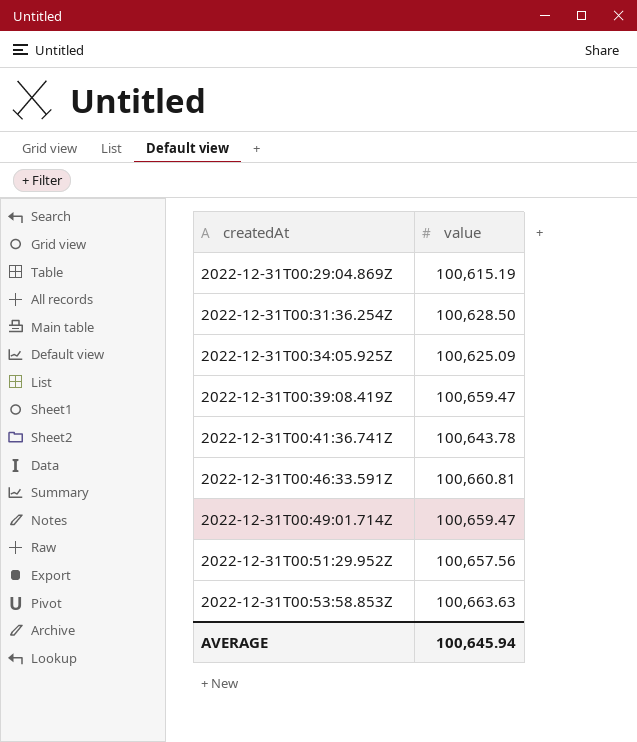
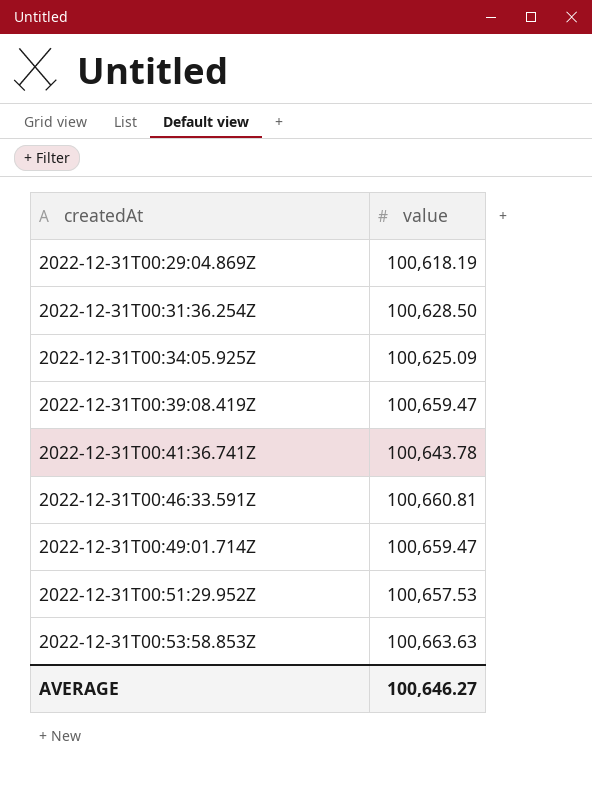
2022-12-31T00:29:04.869Z | value: 100,615.19 -> 100,618.19
2022-12-31T00:51:29.952Z | value: 100,657.56 -> 100,657.53
AVERAGE | value: 100,645.94 -> 100,646.27

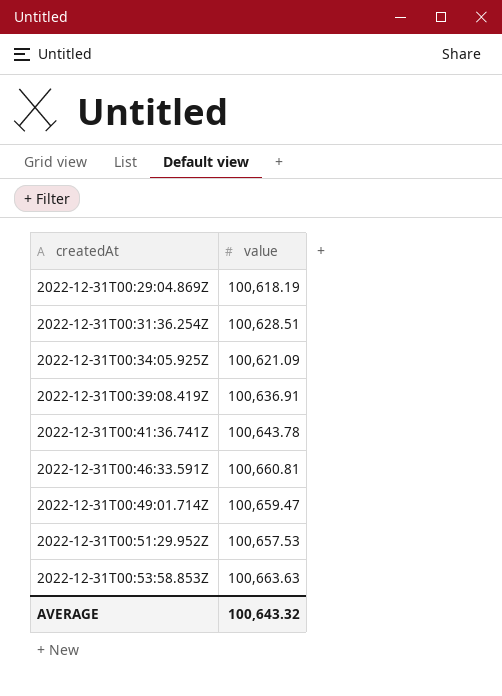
2022-12-31T00:31:36.254Z | value: 100,628.50 -> 100,628.51
2022-12-31T00:34:05.925Z | value: 100,625.09 -> 100,621.09
2022-12-31T00:39:08.419Z | value: 100,659.47 -> 100,636.91
AVERAGE | value: 100,646.27 -> 100,643.32

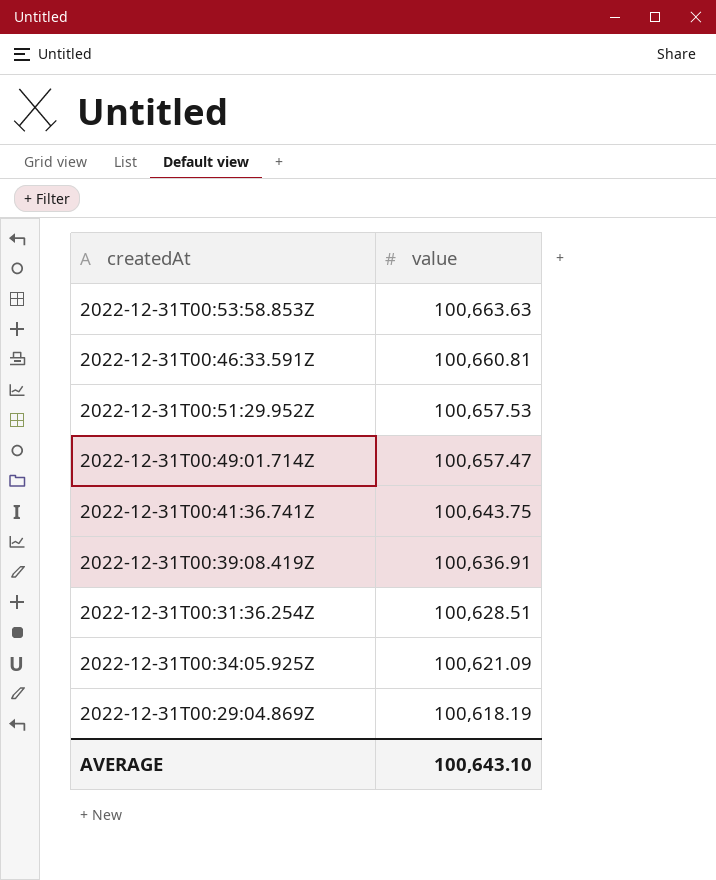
row order: createdAt ascending -> value descending
2022-12-31T00:49:01.714Z | value: 100,659.47 -> 100,657.47
2022-12-31T00:41:36.741Z | value: 100,643.78 -> 100,643.75
AVERAGE | value: 100,643.32 -> 100,643.10

